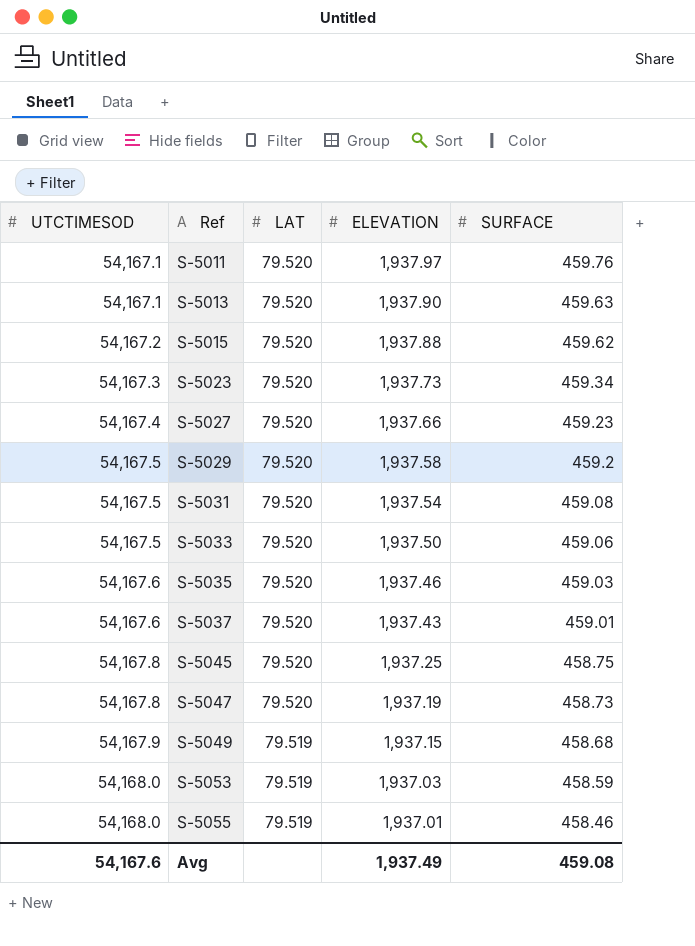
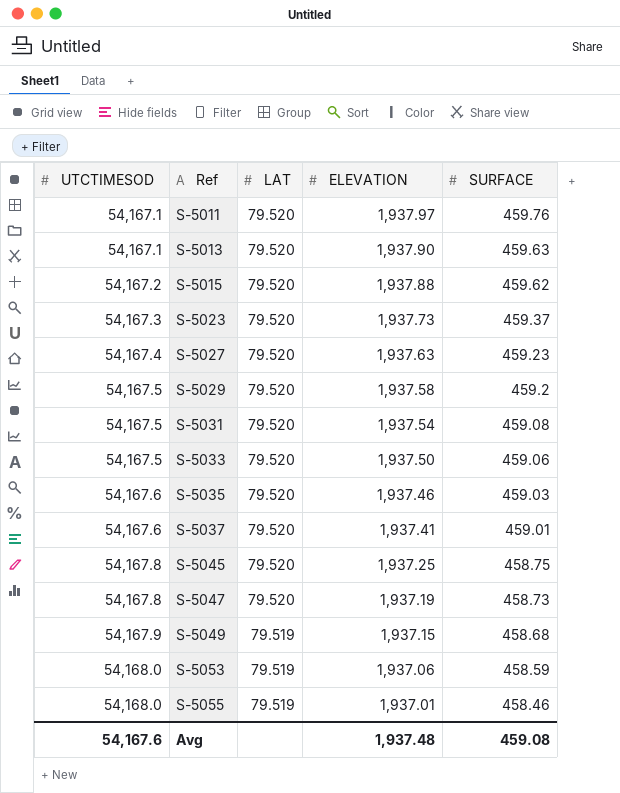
S-5023 | SURFACE: 459.34 -> 459.37
S-5027 | ELEVATION: 1,937.66 -> 1,937.63
S-5037 | ELEVATION: 1,937.43 -> 1,937.41
S-5053 | ELEVATION: 1,937.03 -> 1,937.06
Avg | ELEVATION: 1,937.49 -> 1,937.48

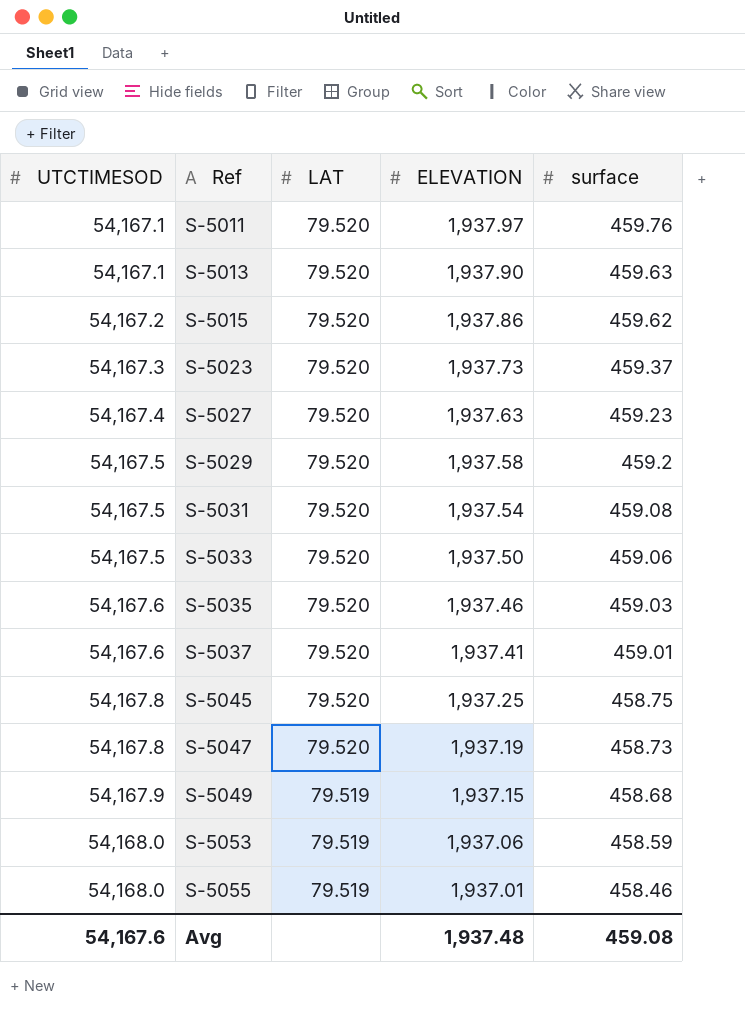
column name: SURFACE -> surface
S-5015 | ELEVATION: 1,937.88 -> 1,937.86

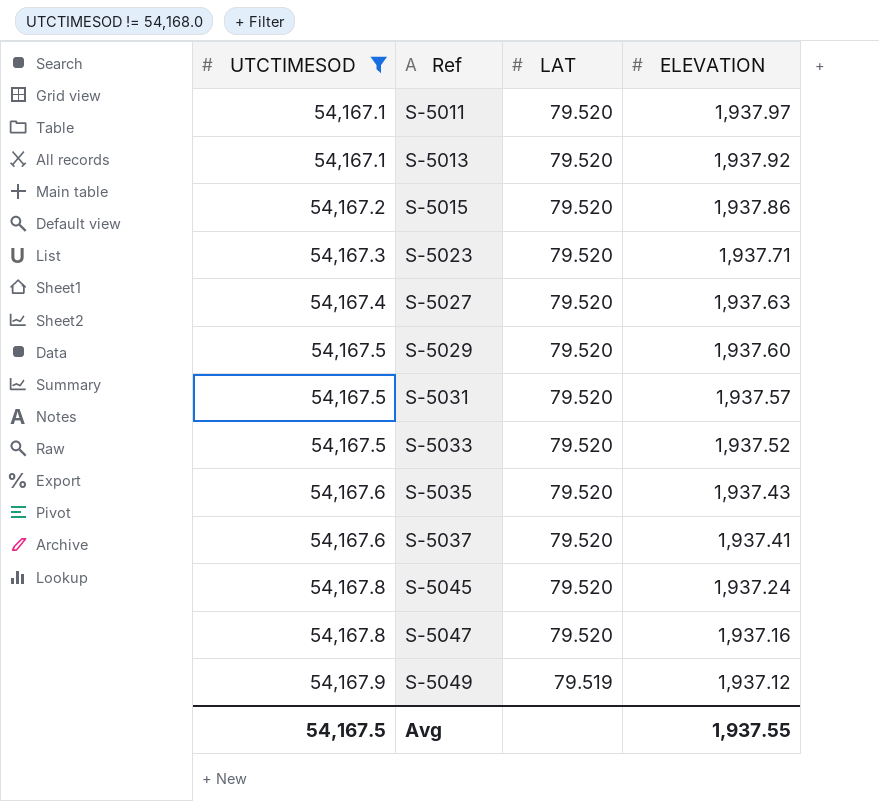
filter: none -> UTCTIMESOD != 54,168.0
column surface | position: 5 -> none
S-5013 | ELEVATION: 1,937.90 -> 1,937.92
S-5023 | ELEVATION: 1,937.73 -> 1,937.71
S-5029 | ELEVATION: 1,937.58 -> 1,937.60
S-5031 | ELEVATION: 1,937.54 -> 1,937.57
S-5033 | ELEVATION: 1,937.50 -> 1,937.52
S-5035 | ELEVATION: 1,937.46 -> 1,937.43
S-5045 | ELEVATION: 1,937.25 -> 1,937.24
S-5047 | ELEVATION: 1,937.19 -> 1,937.16
S-5049 | ELEVATION: 1,937.15 -> 1,937.12
Avg | UTCTIMESOD: 54,167.6 -> 54,167.5
Avg | ELEVATION: 1,937.48 -> 1,937.55

